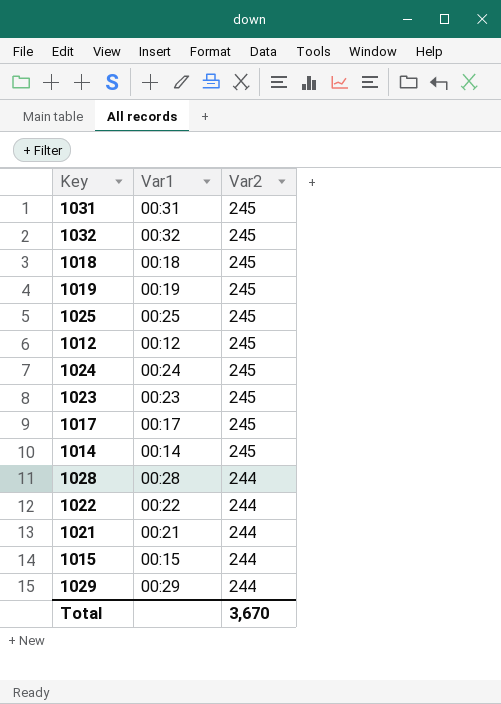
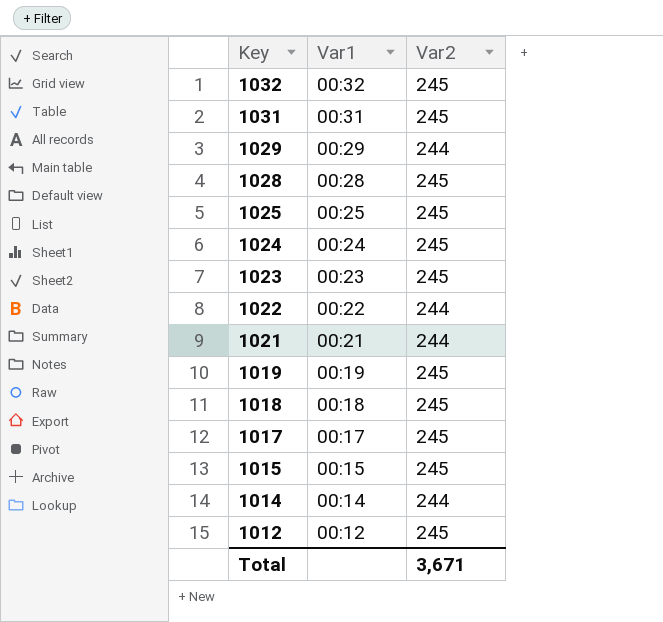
row order: Var2 descending -> Key descending
1028 | Var2: 244 -> 245
1015 | Var2: 244 -> 245
1014 | Var2: 245 -> 244
Total | Var2: 3,670 -> 3,671

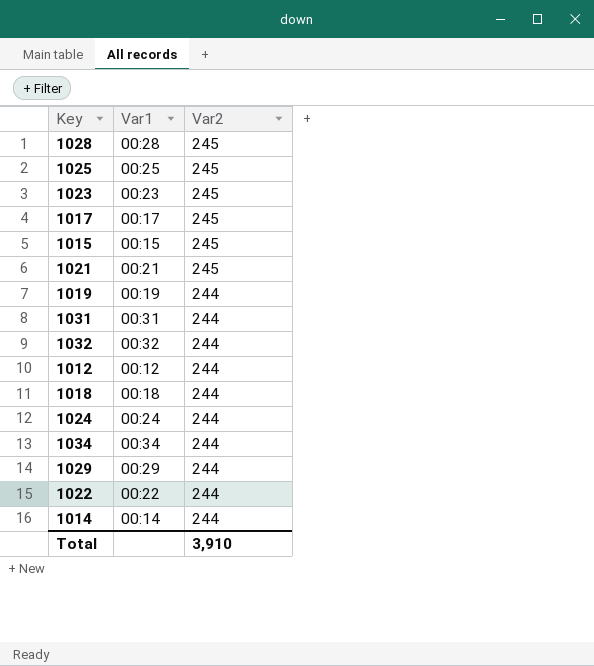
row order: Key descending -> Var2 descending
1021 | Var2: 244 -> 245
1019 | Var2: 245 -> 244
1031 | Var2: 245 -> 244
1032 | Var2: 245 -> 244
1012 | Var2: 245 -> 244
1018 | Var2: 245 -> 244
1024 | Var2: 245 -> 244
row 1034: none -> 00:34 | 244
Total | Var2: 3,671 -> 3,910

